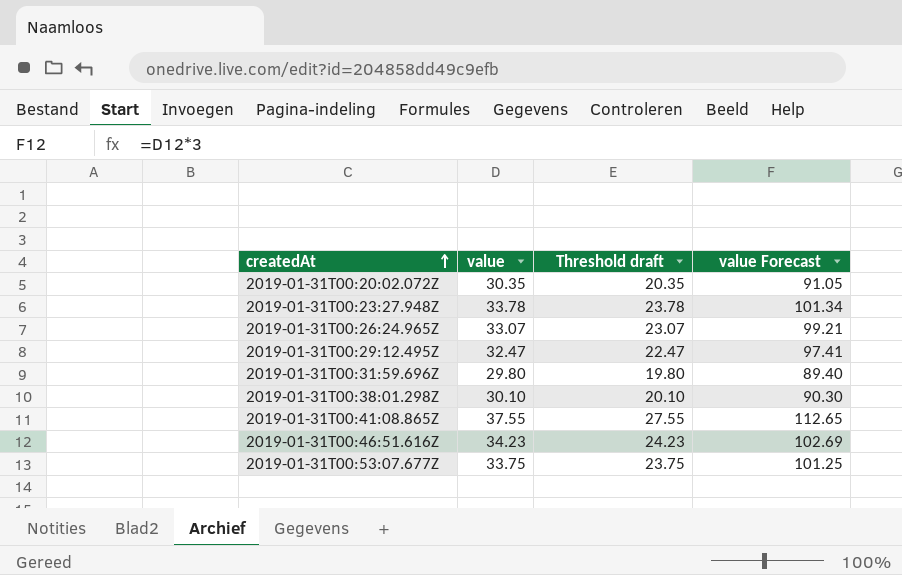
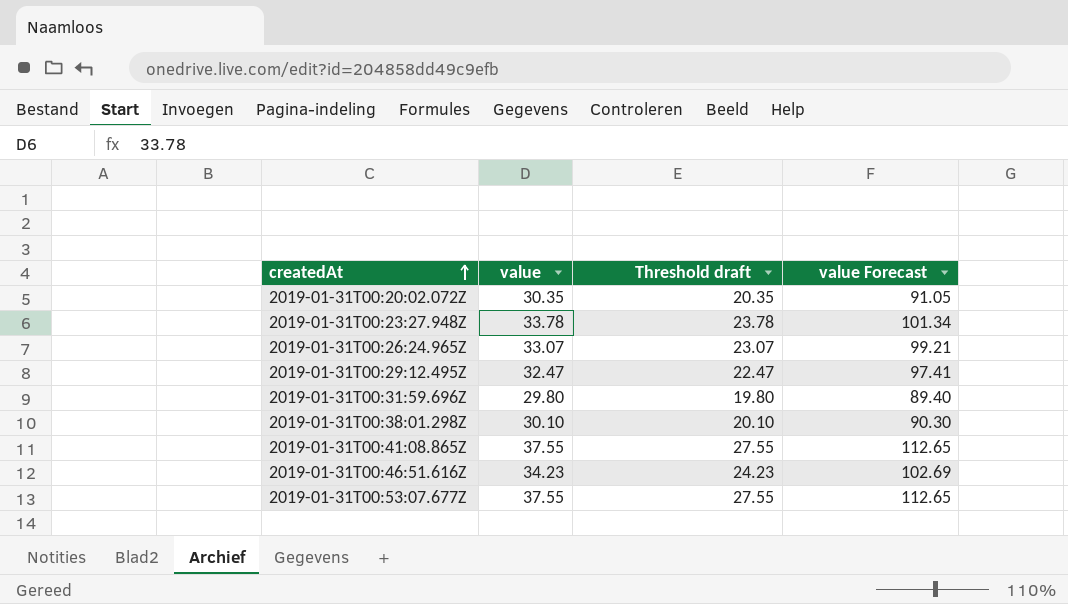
2019-01-31T00:53:07.677Z | value: 33.75 -> 37.55
2019-01-31T00:53:07.677Z | Threshold draft: 23.75 -> 27.55
2019-01-31T00:53:07.677Z | value Forecast: 101.25 -> 112.65

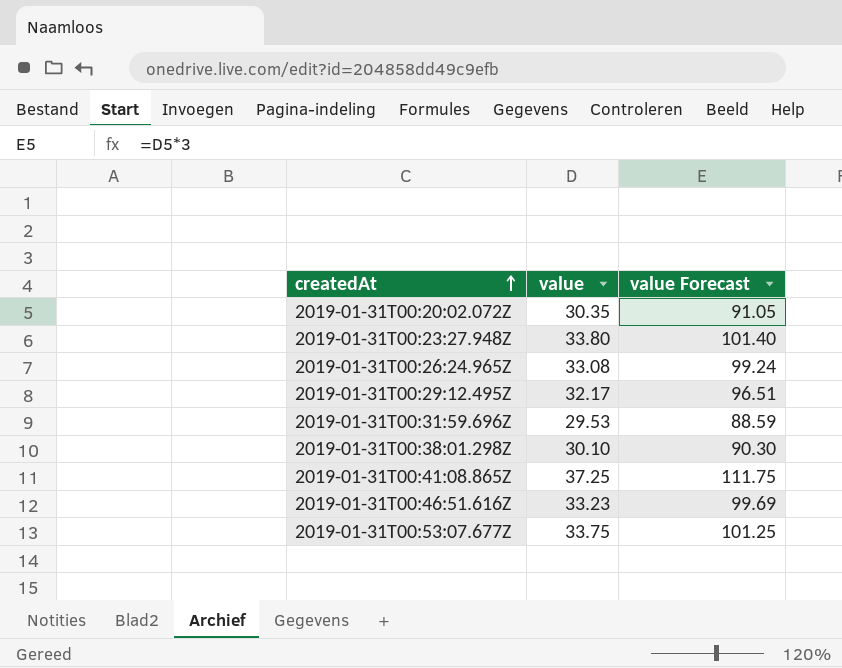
column Threshold draft | formula: [value] - 10 -> none
2019-01-31T00:23:27.948Z | value: 33.78 -> 33.80
2019-01-31T00:23:27.948Z | value Forecast: 101.34 -> 101.40
2019-01-31T00:26:24.965Z | value: 33.07 -> 33.08
2019-01-31T00:26:24.965Z | value Forecast: 99.21 -> 99.24
2019-01-31T00:29:12.495Z | value: 32.47 -> 32.17
2019-01-31T00:29:12.495Z | value Forecast: 97.41 -> 96.51
2019-01-31T00:31:59.696Z | value: 29.80 -> 29.53
2019-01-31T00:31:59.696Z | value Forecast: 89.40 -> 88.59
2019-01-31T00:41:08.865Z | value: 37.55 -> 37.25
2019-01-31T00:41:08.865Z | value Forecast: 112.65 -> 111.75
2019-01-31T00:46:51.616Z | value: 34.23 -> 33.23
2019-01-31T00:46:51.616Z | value Forecast: 102.69 -> 99.69
2019-01-31T00:53:07.677Z | value: 37.55 -> 33.75
2019-01-31T00:53:07.677Z | value Forecast: 112.65 -> 101.25

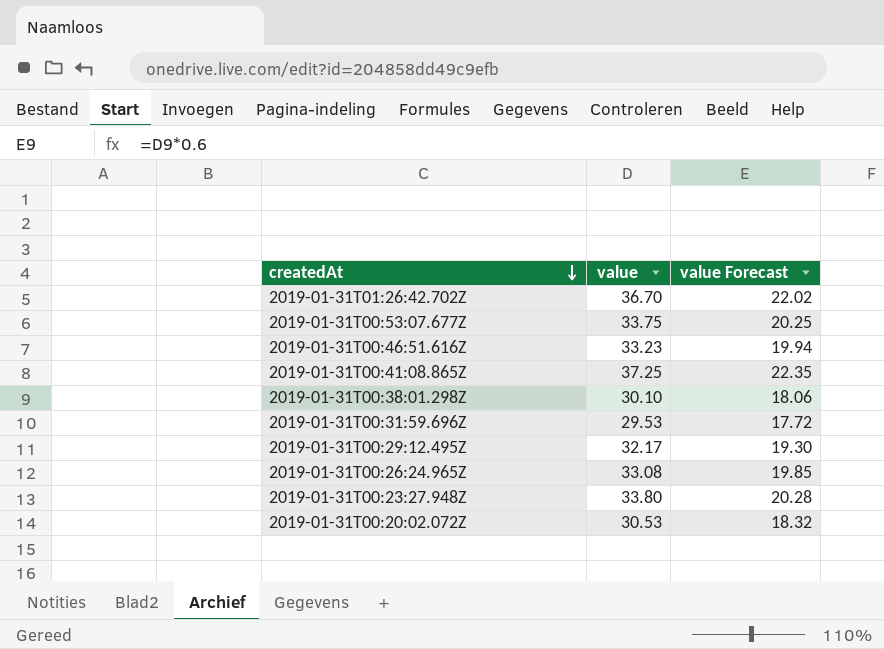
row order: createdAt ascending -> createdAt descending
column value Forecast | formula: [value] * 3 -> [value] * 0.6
row 2019-01-31T01:26:42.702Z: none -> 36.70 | 22.02
2019-01-31T00:20:02.072Z | value: 30.35 -> 30.53

